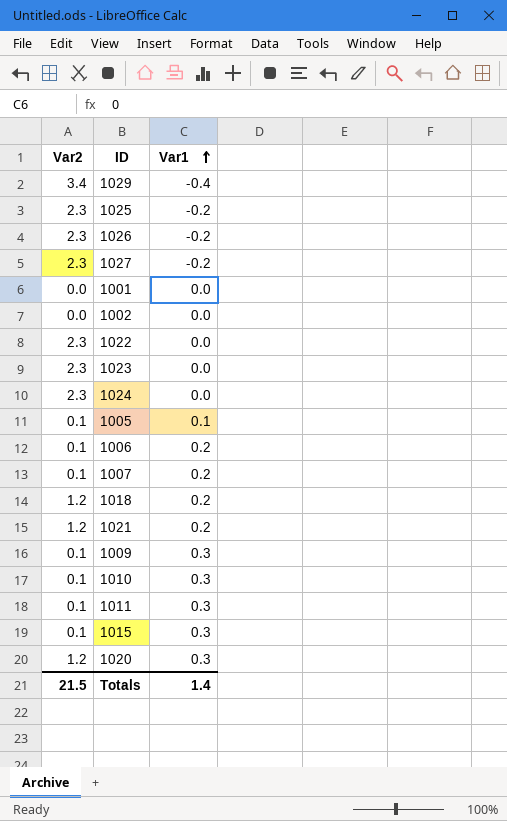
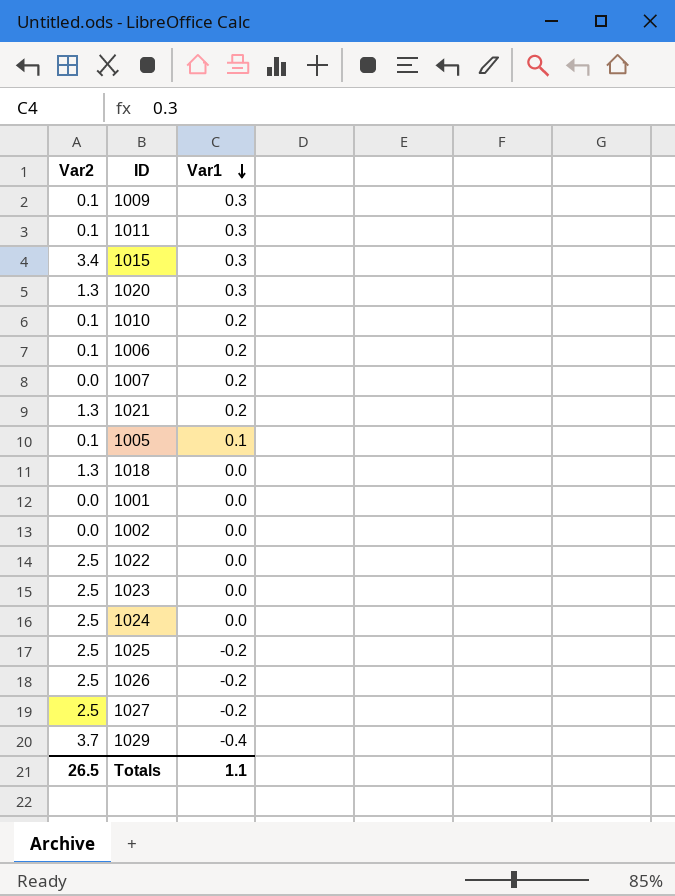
row order: Var1 ascending -> Var1 descending
1015 | Var2: 0.1 -> 3.4
1020 | Var2: 1.2 -> 1.3
1010 | Var1: 0.3 -> 0.2
1007 | Var2: 0.1 -> 0.0
1021 | Var2: 1.2 -> 1.3
1018 | Var2: 1.2 -> 1.3
1018 | Var1: 0.2 -> 0.0
1022 | Var2: 2.3 -> 2.5
1023 | Var2: 2.3 -> 2.5
1024 | Var2: 2.3 -> 2.5
1025 | Var2: 2.3 -> 2.5
1026 | Var2: 2.3 -> 2.5
1027 | Var2: 2.3 -> 2.5
1029 | Var2: 3.4 -> 3.7
Totals | Var2: 21.5 -> 26.5
Totals | Var1: 1.4 -> 1.1

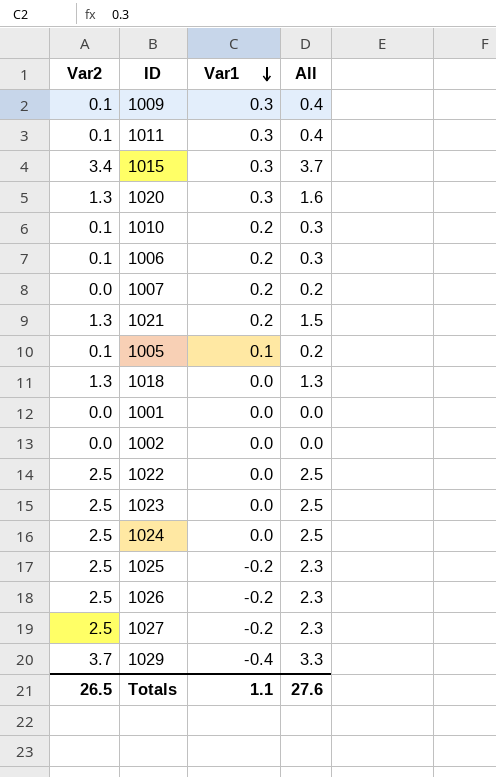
column All | formula: none -> [Var2] + [Var1]

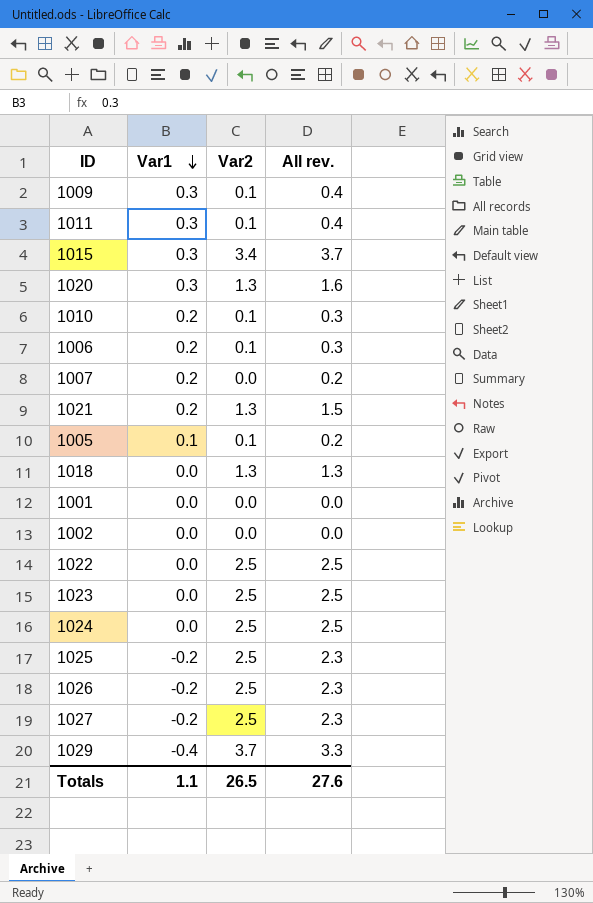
column Var2 | position: 1 -> 3
column name: All -> All rev.

